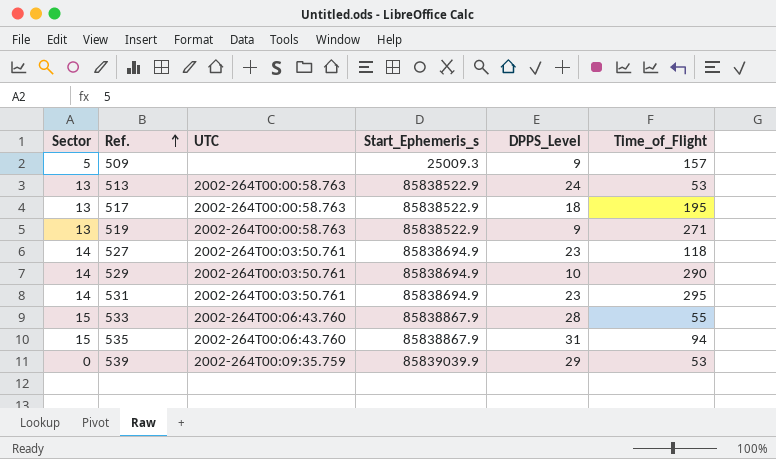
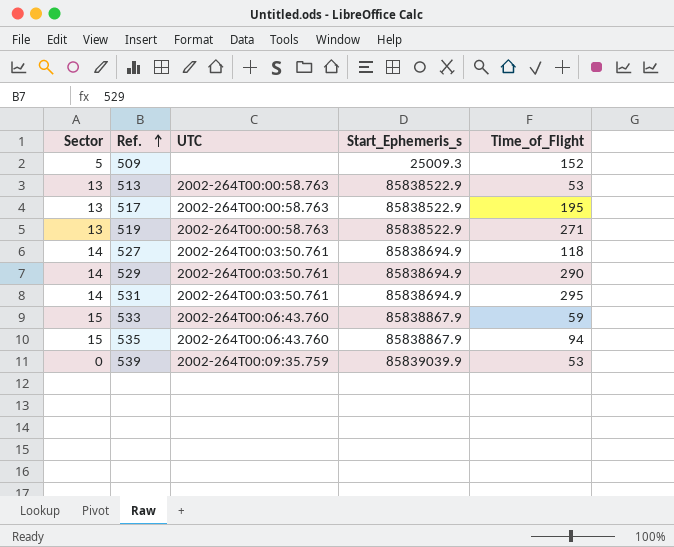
column DPPS_Level | position: 5 -> none
509 | Time_of_Flight: 157 -> 152
533 | Time_of_Flight: 55 -> 59

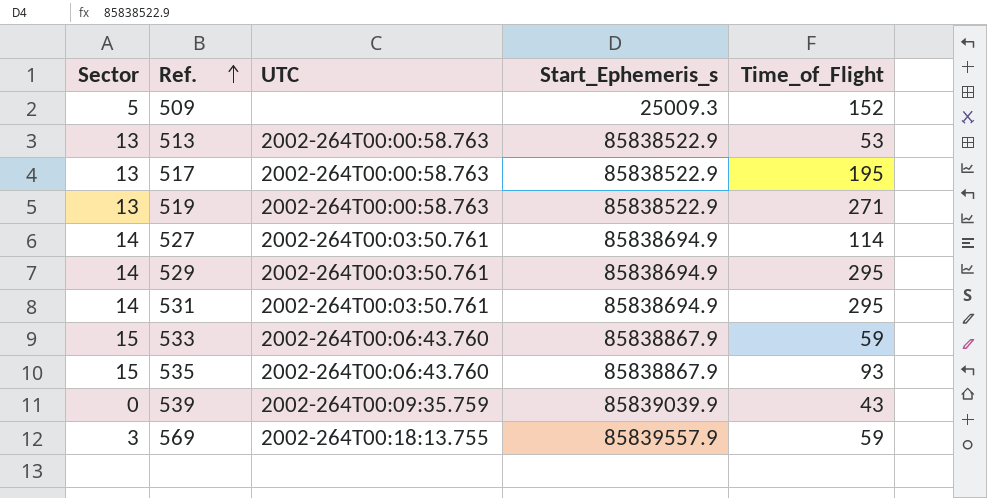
527 | Time_of_Flight: 118 -> 114
529 | Time_of_Flight: 290 -> 295
535 | Time_of_Flight: 94 -> 93
539 | Time_of_Flight: 53 -> 43
row 569: none -> 3 | 2002-264T00:18:13.755 | 85839557.9 | 59

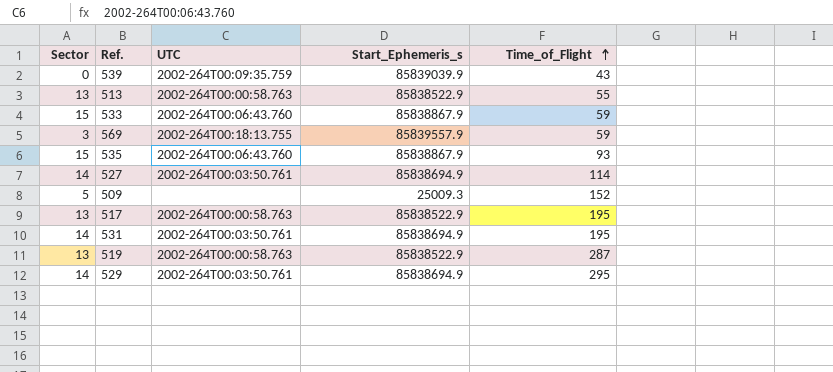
row order: Ref. ascending -> Time_of_Flight ascending
513 | Time_of_Flight: 53 -> 55
531 | Time_of_Flight: 295 -> 195
519 | Time_of_Flight: 271 -> 287

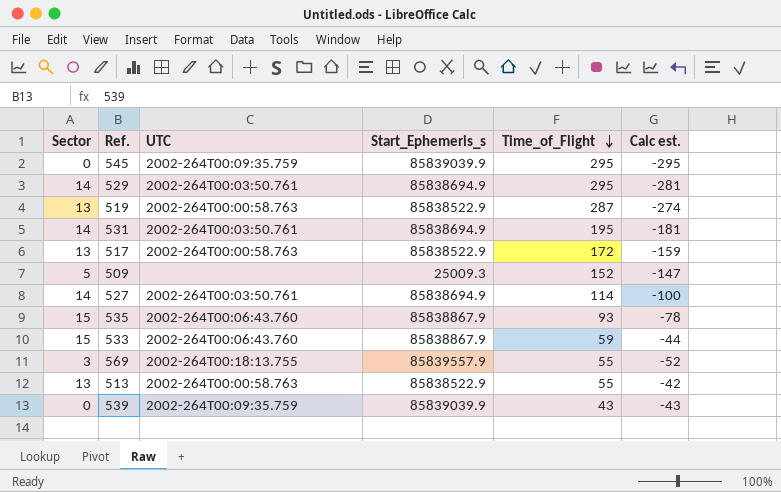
row order: Time_of_Flight ascending -> Time_of_Flight descending
column Calc est. | formula: none -> [Sector] - [Time_of_Flight]
row 545: none -> 0 | 2002-264T00:09:35.759 | 85839039.9 | 295 | -295
517 | Time_of_Flight: 195 -> 172
569 | Time_of_Flight: 59 -> 55

